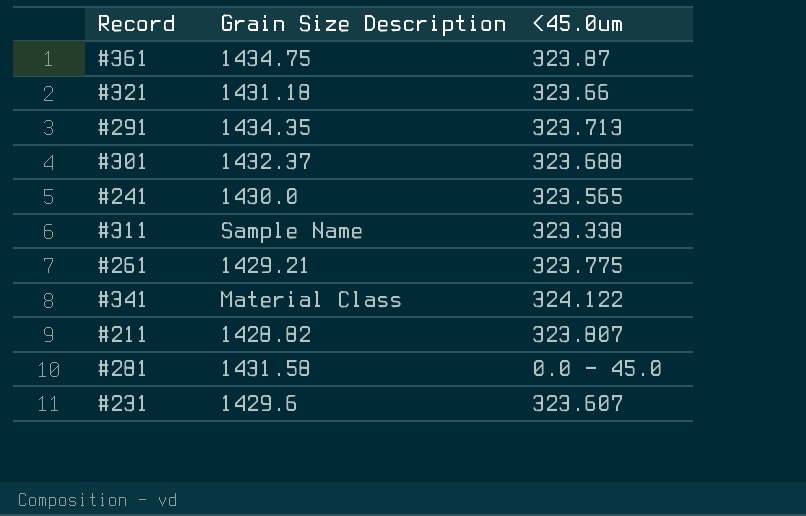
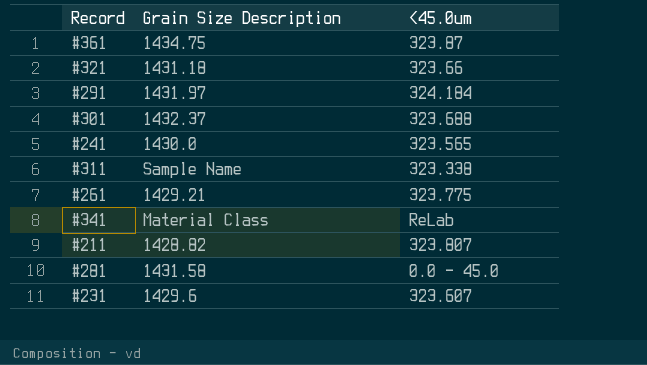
#291 | Grain Size Description: 1434.35 -> 1431.97
#291 | <45.0um: 323.713 -> 324.184
#341 | <45.0um: 324.122 -> ReLab

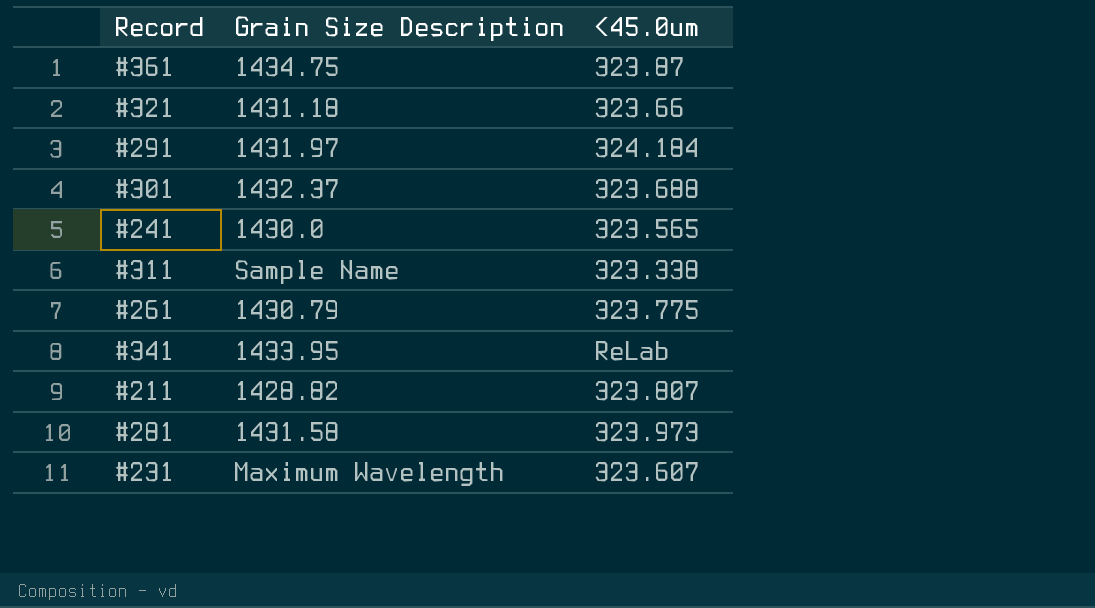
#261 | Grain Size Description: 1429.21 -> 1430.79
#341 | Grain Size Description: Material Class -> 1433.95
#281 | <45.0um: 0.0 - 45.0 -> 323.973
#231 | Grain Size Description: 1429.6 -> Maximum Wavelength

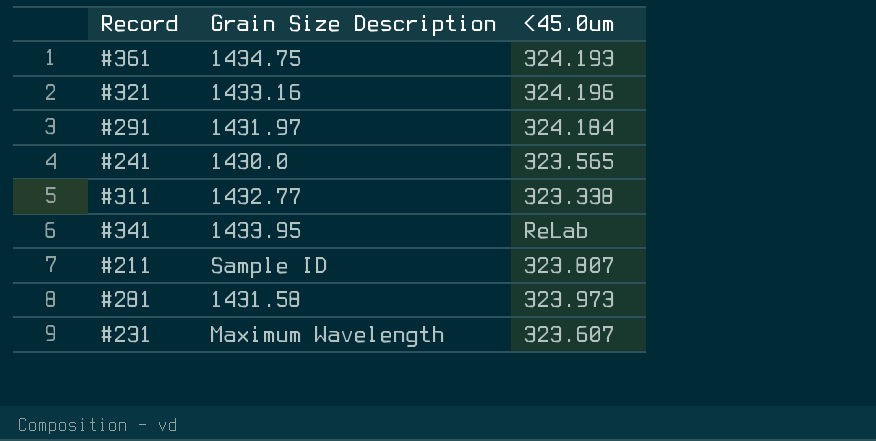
row #301: 1432.37 | 323.688 -> none
row #261: 1430.79 | 323.775 -> none
#361 | <45.0um: 323.87 -> 324.193
#321 | Grain Size Description: 1431.18 -> 1433.16
#321 | <45.0um: 323.66 -> 324.196
#311 | Grain Size Description: Sample Name -> 1432.77
#211 | Grain Size Description: 1428.82 -> Sample ID

